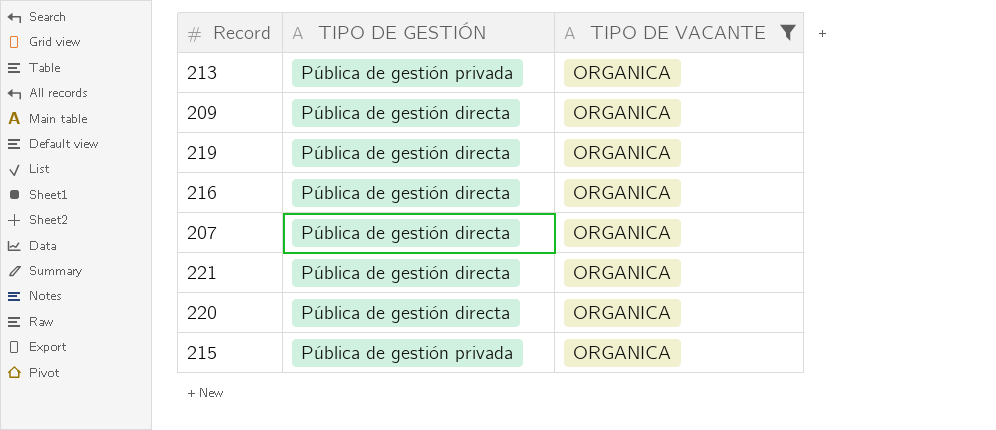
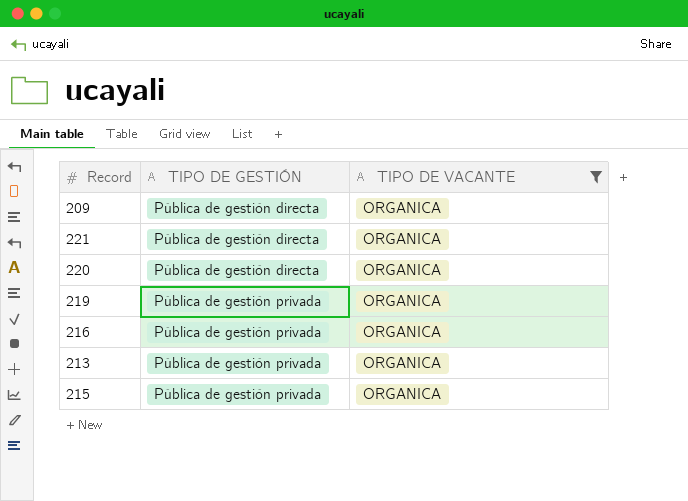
row order: none -> TIPO DE GESTIÓN ascending
row 207: Pública de gestión directa | ORGANICA -> none
219 | TIPO DE GESTIÓN: Pública de gestión directa -> Pública de gestión privada
216 | TIPO DE GESTIÓN: Pública de gestión directa -> Pública de gestión privada

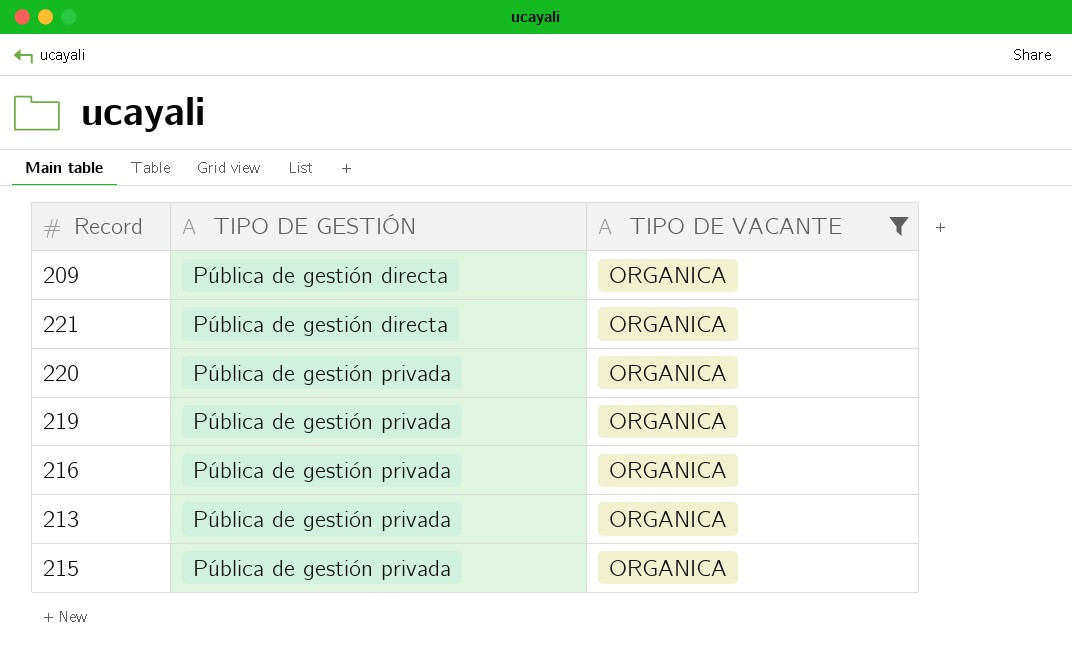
220 | TIPO DE GESTIÓN: Pública de gestión directa -> Pública de gestión privada

